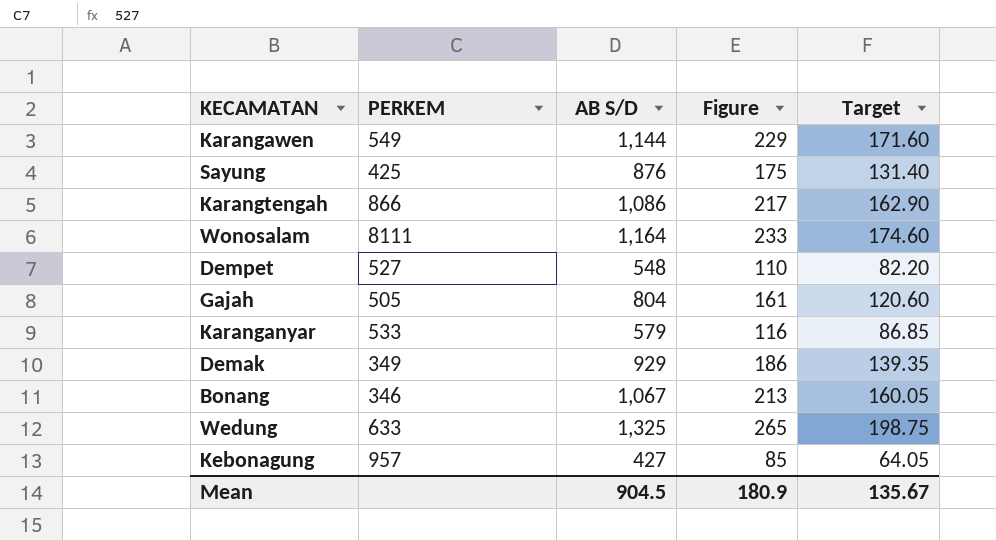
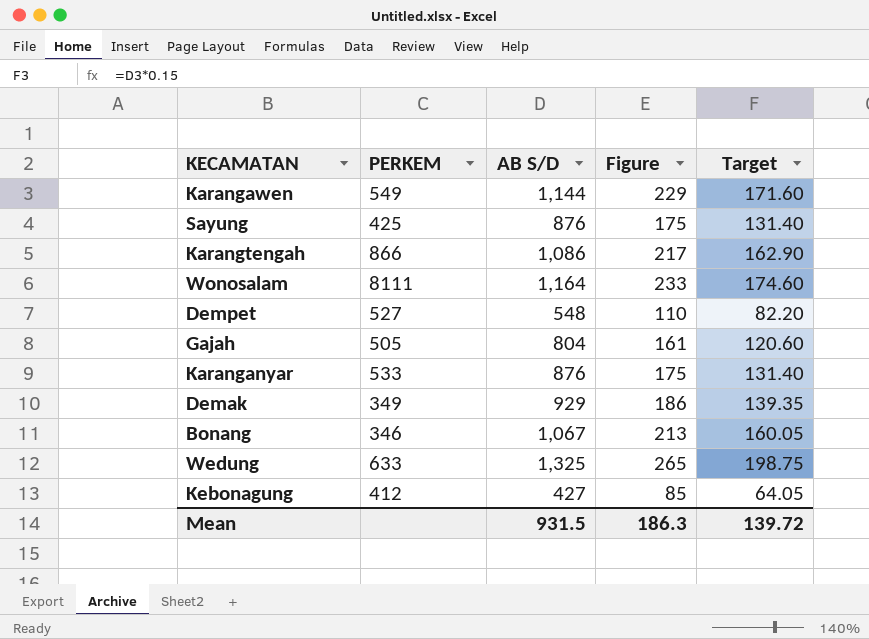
Karanganyar | AB S/D: 579 -> 876
Karanganyar | Figure: 116 -> 175
Karanganyar | Target: 86.85 -> 131.40
Kebonagung | PERKEM: 957 -> 412
Mean | AB S/D: 904.5 -> 931.5
Mean | Figure: 180.9 -> 186.3
Mean | Target: 135.67 -> 139.72

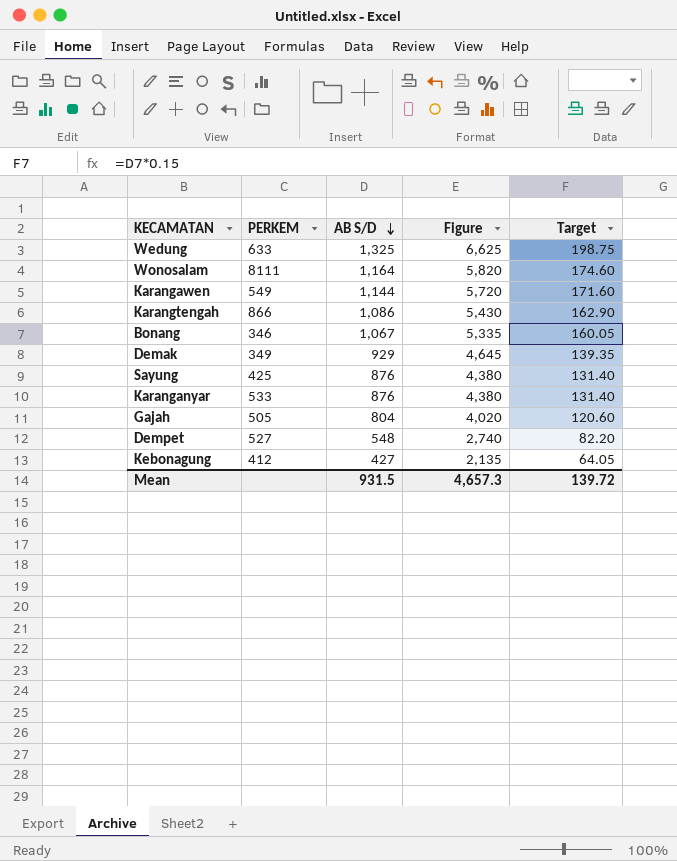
row order: none -> AB S/D descending
column Figure | formula: [AB S/D] * 0.2 -> [AB S/D] * 5
Mean | Figure: 186.3 -> 4,657.3

